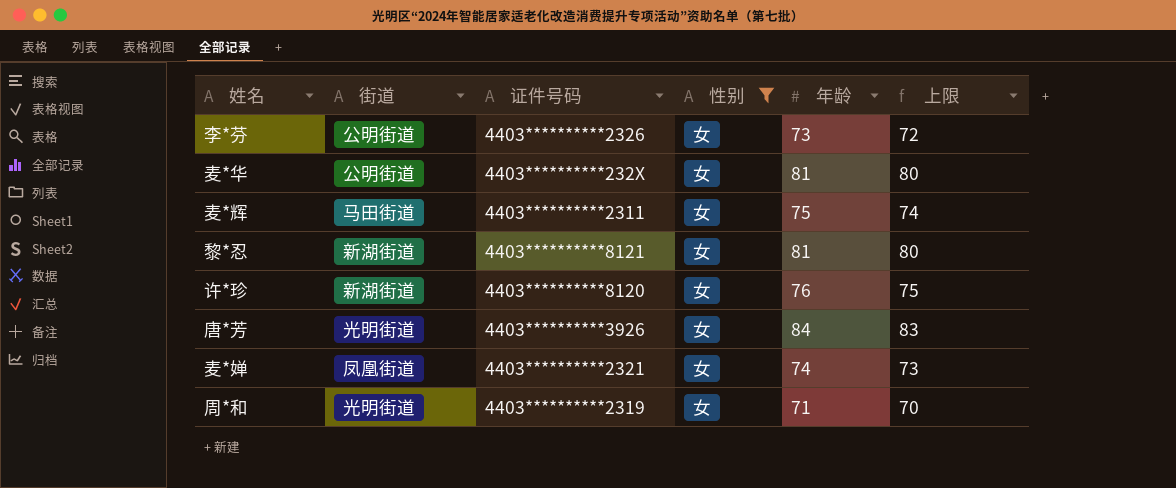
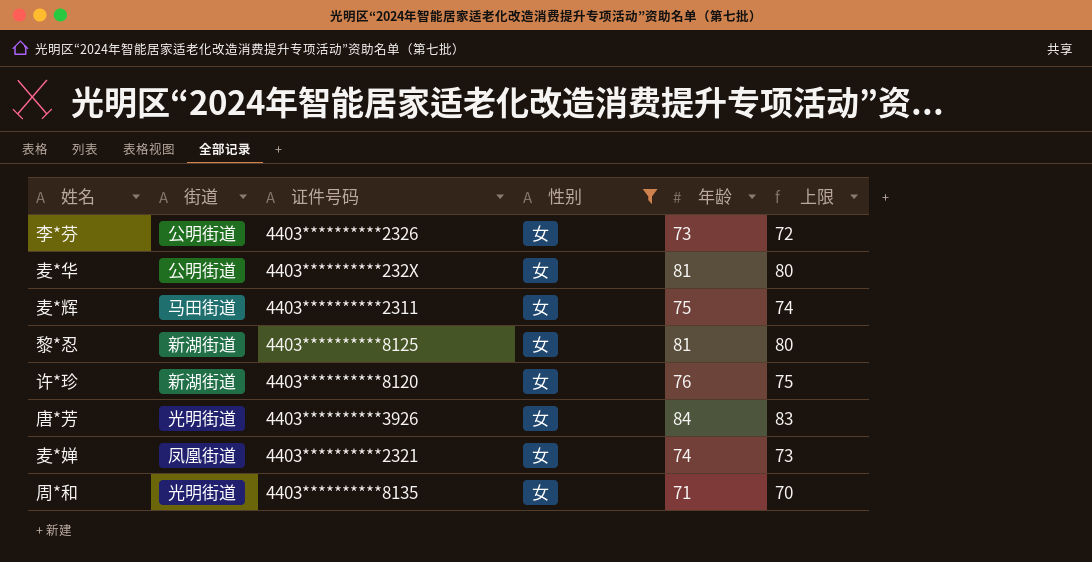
黎*忍 | 证件号码: 4403**********8121 -> 4403**********8125
周*和 | 证件号码: 4403**********2319 -> 4403**********8135

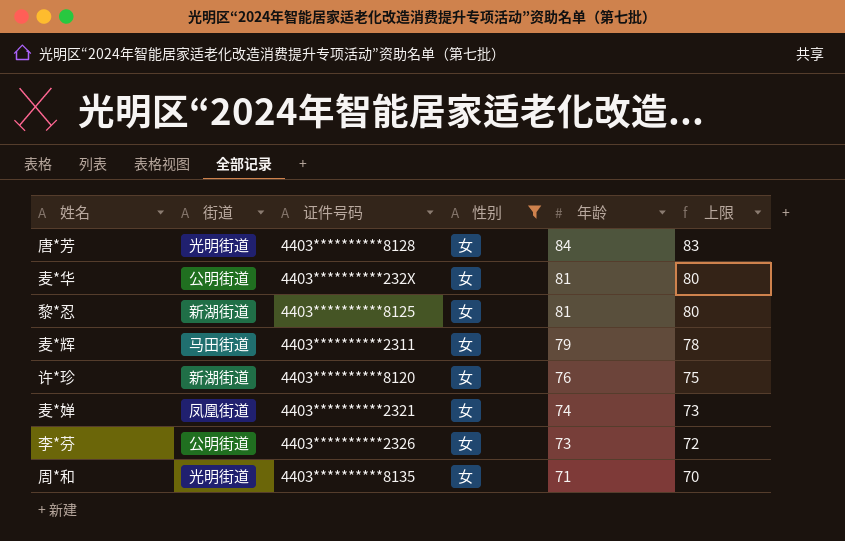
row order: none -> 年龄 descending
唐*芳 | 证件号码: 4403**********3926 -> 4403**********8128
麦*辉 | 年龄: 75 -> 79
麦*辉 | 上限: 74 -> 78

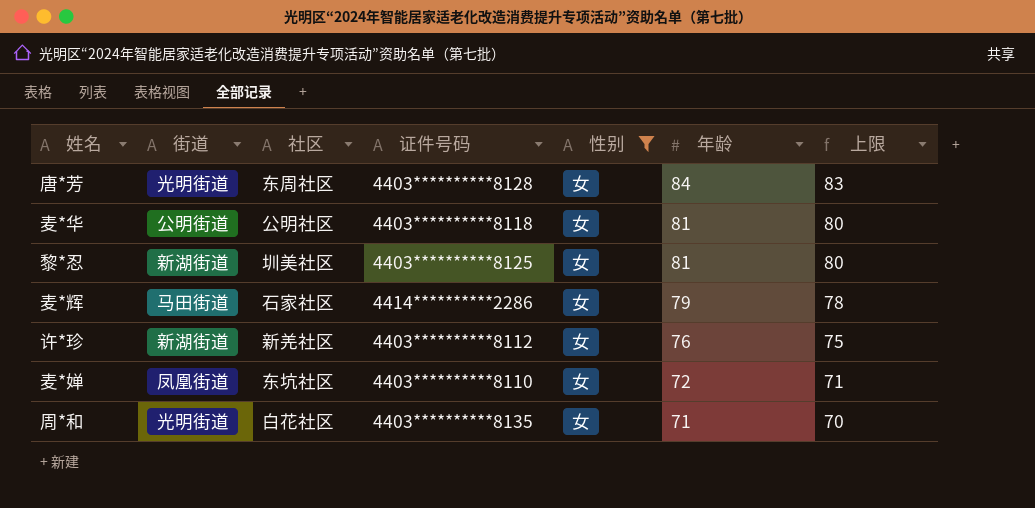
column 社区 | position: none -> 3
row 李*芬: 公明街道 | 4403**********2326 | 女 | 73 | 72 -> none
麦*华 | 证件号码: 4403**********232X -> 4403**********8118
麦*辉 | 证件号码: 4403**********2311 -> 4414**********2286
许*珍 | 证件号码: 4403**********8120 -> 4403**********8112
麦*婵 | 证件号码: 4403**********2321 -> 4403**********8110
麦*婵 | 年龄: 74 -> 72
麦*婵 | 上限: 73 -> 71

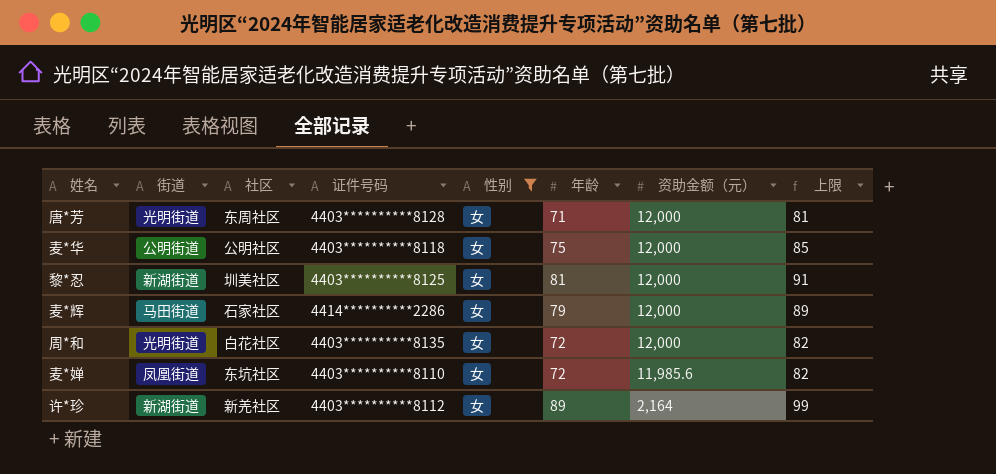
row order: 年龄 descending -> 资助金额（元） descending
column 资助金额（元） | position: none -> 7
column 上限 | formula: [年龄] - 1 -> [年龄] + 10
唐*芳 | 年龄: 84 -> 71
麦*华 | 年龄: 81 -> 75
周*和 | 年龄: 71 -> 72
许*珍 | 年龄: 76 -> 89

